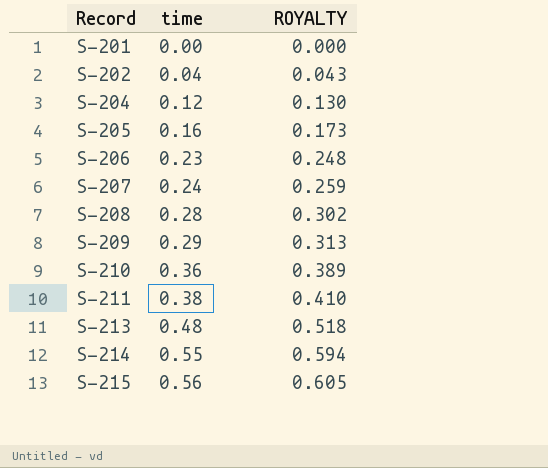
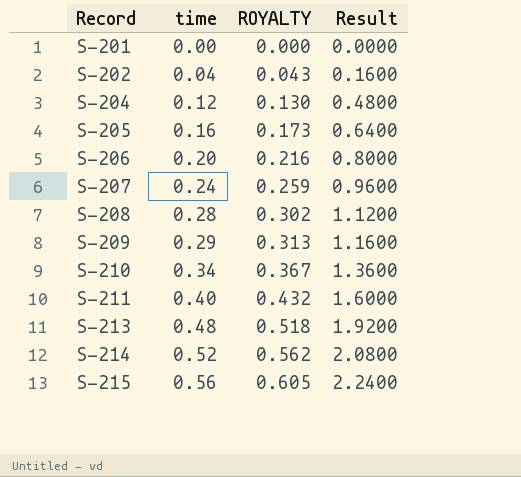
column Result | formula: none -> [time] * 4
S-206 | time: 0.23 -> 0.20
S-206 | ROYALTY: 0.248 -> 0.216
S-210 | time: 0.36 -> 0.34
S-210 | ROYALTY: 0.389 -> 0.367
S-211 | time: 0.38 -> 0.40
S-211 | ROYALTY: 0.410 -> 0.432
S-214 | time: 0.55 -> 0.52
S-214 | ROYALTY: 0.594 -> 0.562

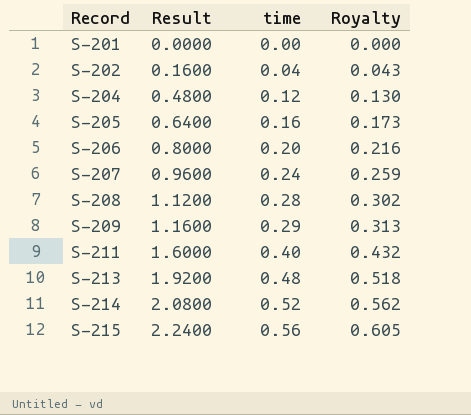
column Result | position: 4 -> 2
column name: ROYALTY -> Royalty
row S-210: 0.34 | 0.367 | 1.3600 -> none

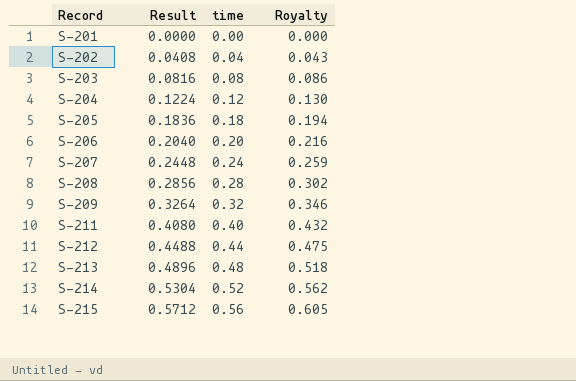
column Result | formula: [time] * 4 -> [time] * 1.02
row S-203: none -> 0.0816 | 0.08 | 0.086
S-205 | time: 0.16 -> 0.18
S-205 | Royalty: 0.173 -> 0.194
S-209 | time: 0.29 -> 0.32
S-209 | Royalty: 0.313 -> 0.346
row S-212: none -> 0.4488 | 0.44 | 0.475

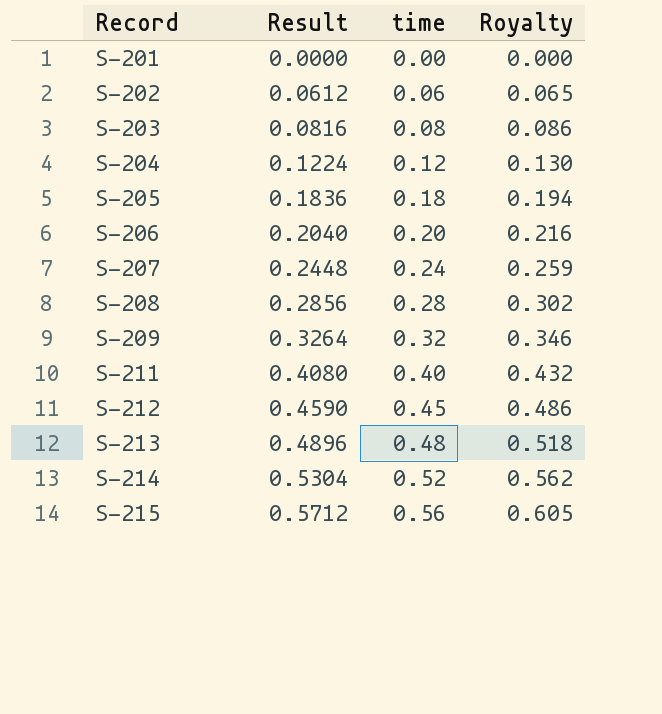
S-202 | Result: 0.0408 -> 0.0612
S-202 | time: 0.04 -> 0.06
S-202 | Royalty: 0.043 -> 0.065
S-212 | Result: 0.4488 -> 0.4590
S-212 | time: 0.44 -> 0.45
S-212 | Royalty: 0.475 -> 0.486

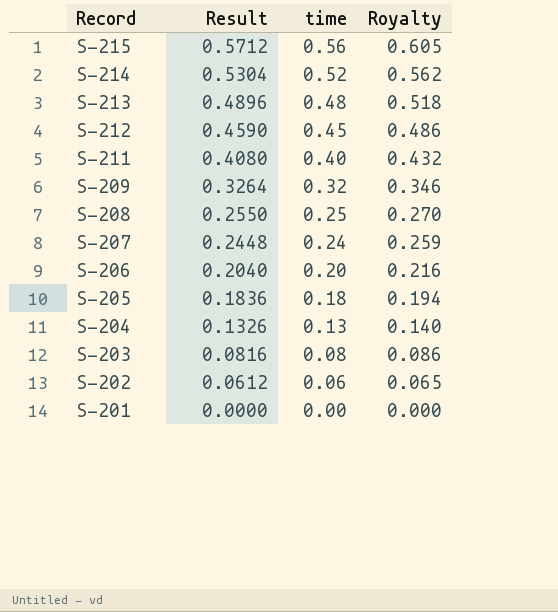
row order: Record ascending -> Record descending
S-208 | Result: 0.2856 -> 0.2550
S-208 | time: 0.28 -> 0.25
S-208 | Royalty: 0.302 -> 0.270
S-204 | Result: 0.1224 -> 0.1326
S-204 | time: 0.12 -> 0.13
S-204 | Royalty: 0.130 -> 0.140

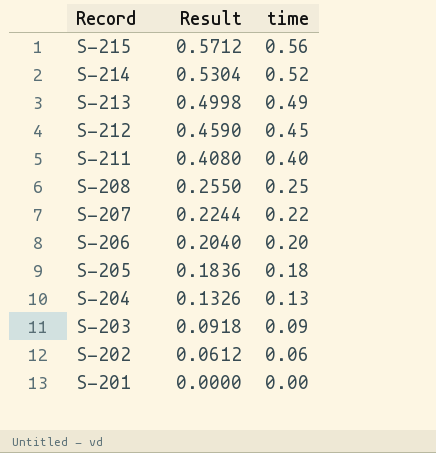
column Royalty | formula: [time] * 1.08 -> none
row S-209: 0.3264 | 0.32 | 0.346 -> none
S-213 | Result: 0.4896 -> 0.4998
S-213 | time: 0.48 -> 0.49
S-207 | Result: 0.2448 -> 0.2244
S-207 | time: 0.24 -> 0.22
S-203 | Result: 0.0816 -> 0.0918
S-203 | time: 0.08 -> 0.09

